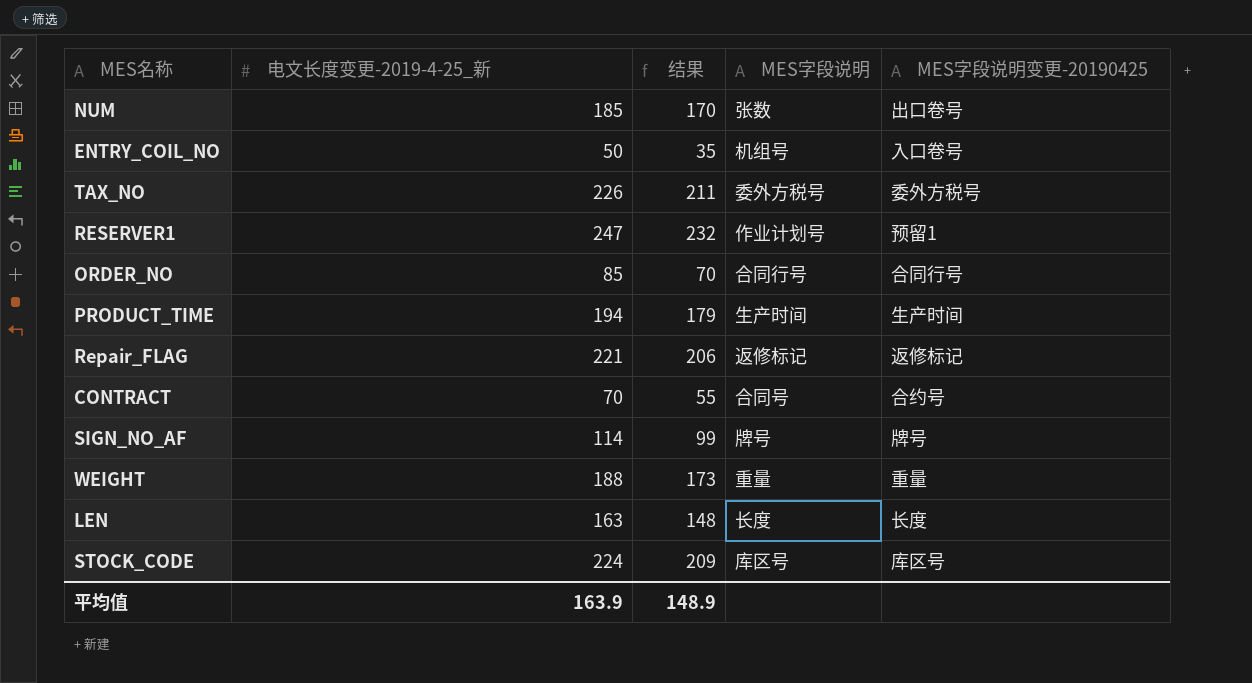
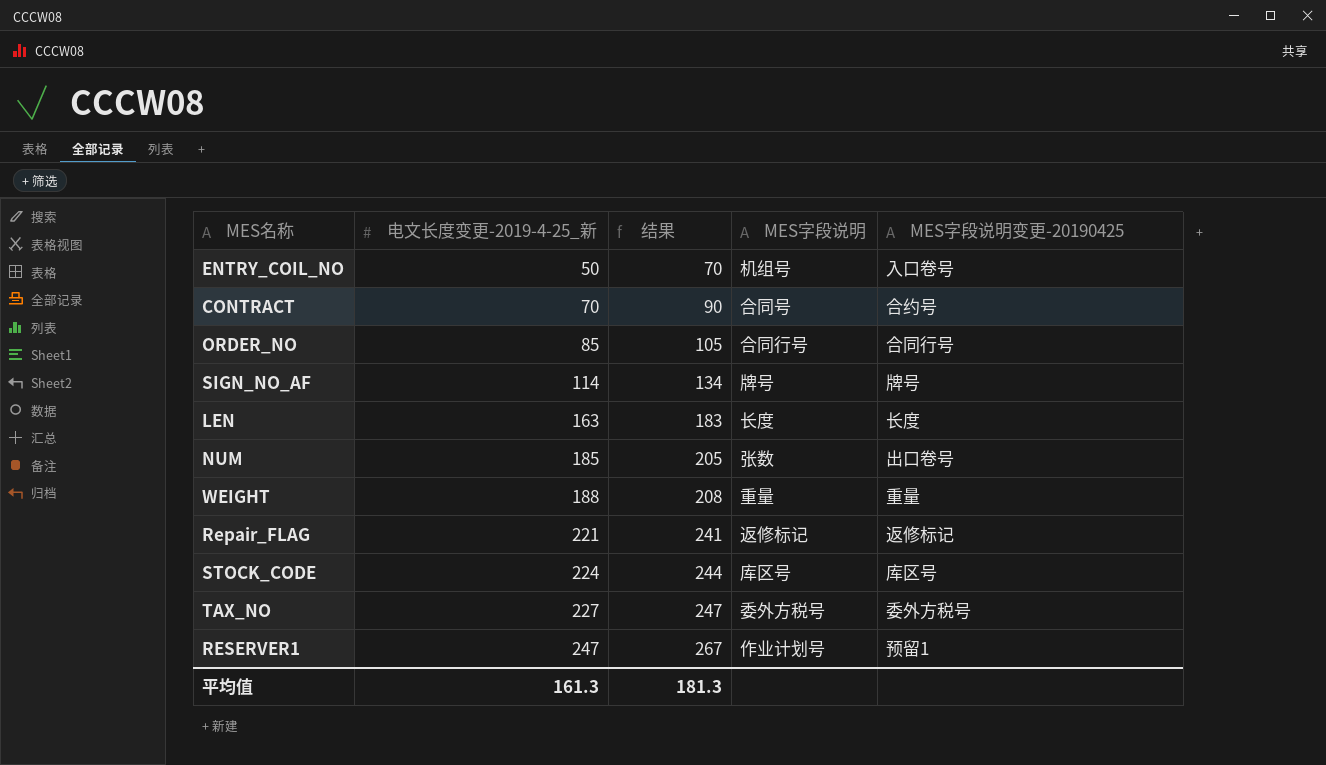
row order: none -> 电文长度变更-2019-4-25_新 ascending
column 结果 | formula: [电文长度变更-2019-4-25_新] - 15 -> [电文长度变更-2019-4-25_新] + 20
row PRODUCT_TIME: 194 | 179 | 生产时间 | 生产时间 -> none
TAX_NO | 电文长度变更-2019-4-25_新: 226 -> 227
平均值 | 电文长度变更-2019-4-25_新: 163.9 -> 161.3
平均值 | 结果: 148.9 -> 181.3

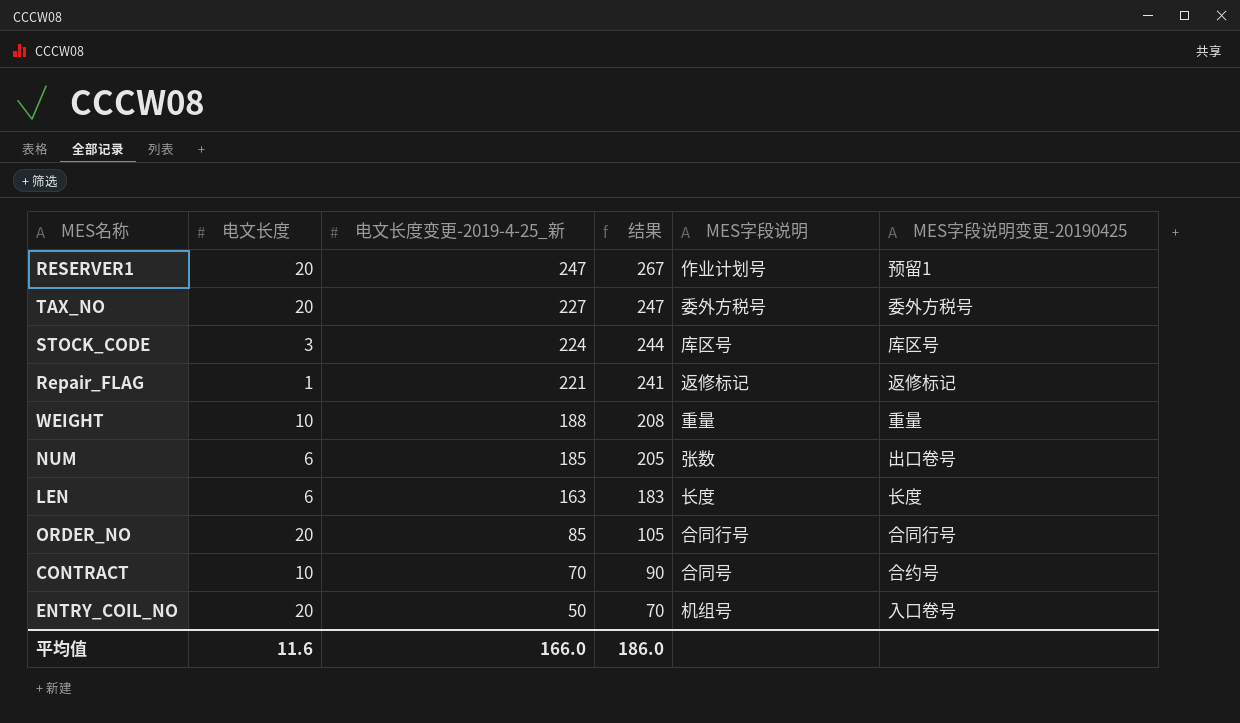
row order: 电文长度变更-2019-4-25_新 ascending -> 电文长度变更-2019-4-25_新 descending
column 电文长度 | position: none -> 2
row SIGN_NO_AF: 114 | 134 | 牌号 | 牌号 -> none
平均值 | 电文长度变更-2019-4-25_新: 161.3 -> 166.0
平均值 | 结果: 181.3 -> 186.0

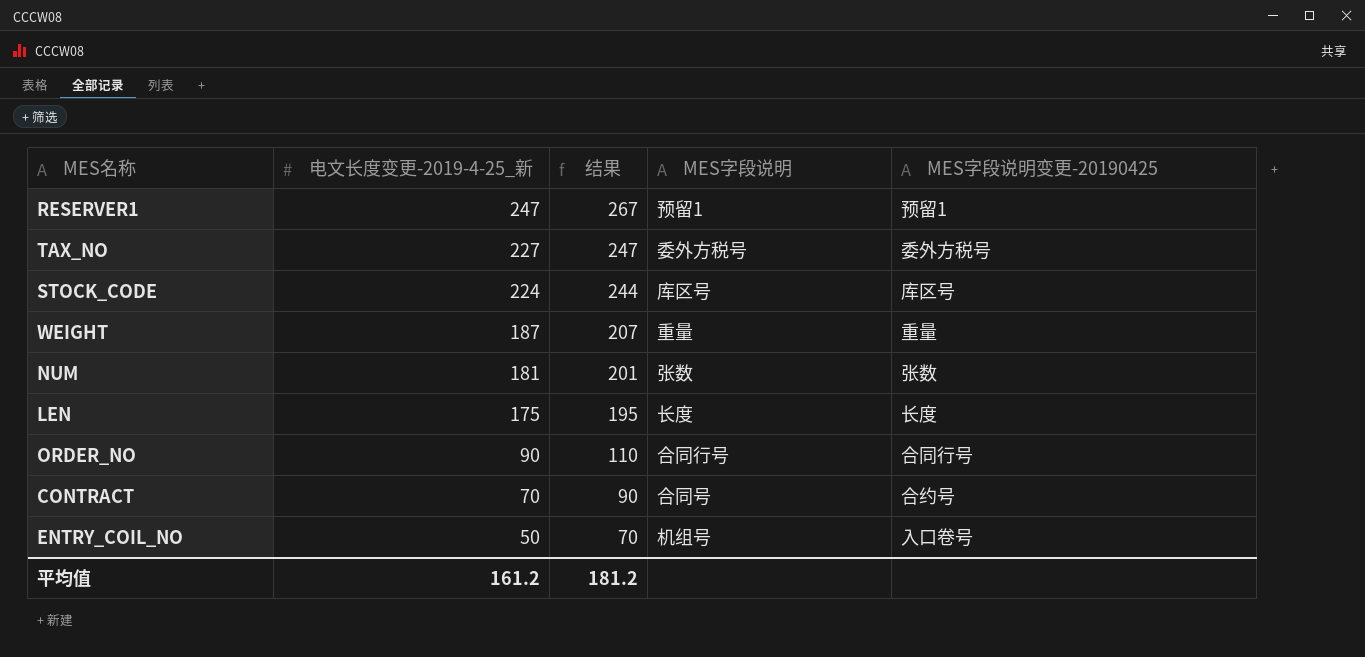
column 电文长度 | position: 2 -> none
row Repair_FLAG: 1 | 221 | 241 | 返修标记 | 返修标记 -> none
RESERVER1 | MES字段说明: 作业计划号 -> 预留1
WEIGHT | 电文长度变更-2019-4-25_新: 188 -> 187
WEIGHT | 结果: 208 -> 207
NUM | 电文长度变更-2019-4-25_新: 185 -> 181
NUM | 结果: 205 -> 201
NUM | MES字段说明变更-20190425: 出口卷号 -> 张数
LEN | 电文长度变更-2019-4-25_新: 163 -> 175
LEN | 结果: 183 -> 195
ORDER_NO | 电文长度变更-2019-4-25_新: 85 -> 90
ORDER_NO | 结果: 105 -> 110
平均值 | 电文长度变更-2019-4-25_新: 166.0 -> 161.2
平均值 | 结果: 186.0 -> 181.2

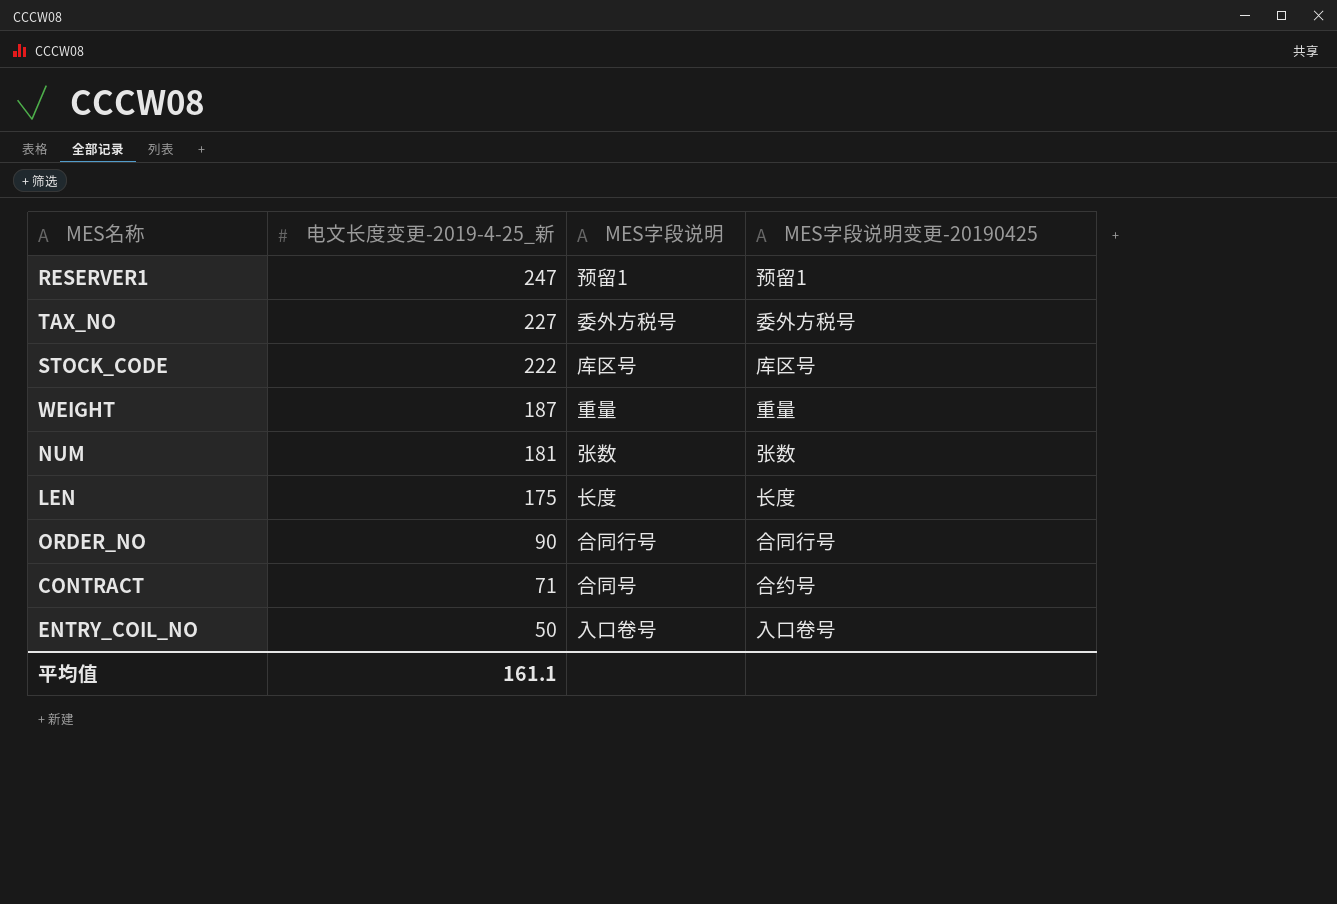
column 结果 | formula: [电文长度变更-2019-4-25_新] + 20 -> none
STOCK_CODE | 电文长度变更-2019-4-25_新: 224 -> 222
CONTRACT | 电文长度变更-2019-4-25_新: 70 -> 71
ENTRY_COIL_NO | MES字段说明: 机组号 -> 入口卷号
平均值 | 电文长度变更-2019-4-25_新: 161.2 -> 161.1

